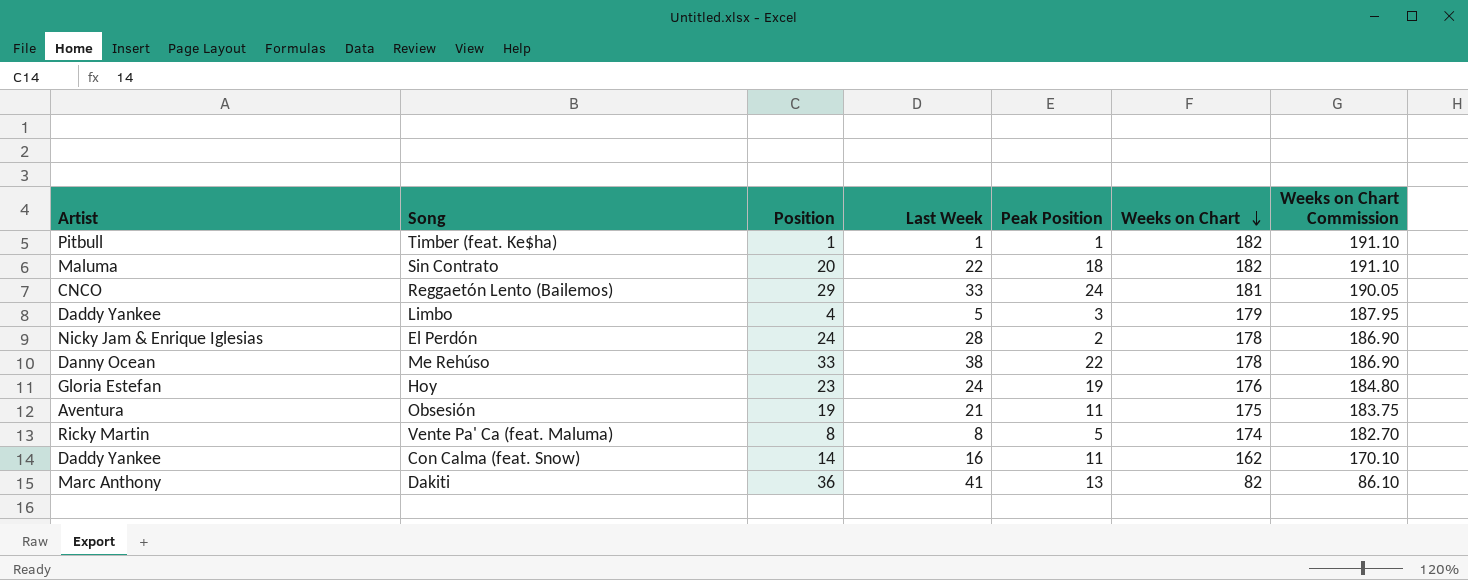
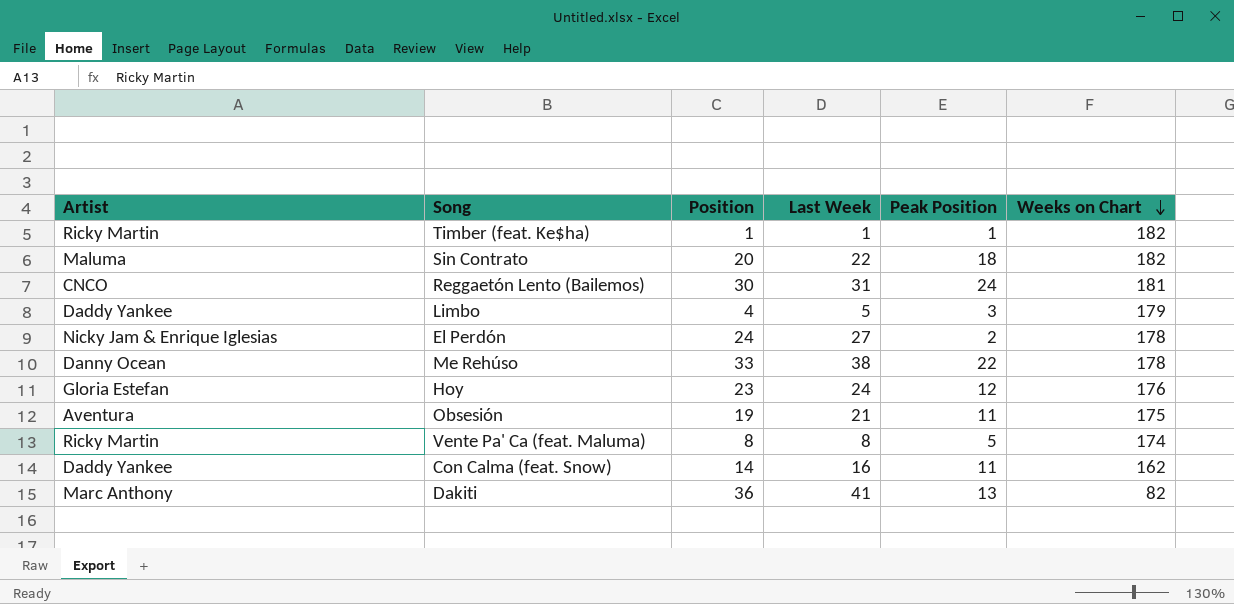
column Weeks on Chart Commission | formula: [Weeks on Chart] * 1.05 -> none
Timber (feat. Ke$ha) | Artist: Pitbull -> Ricky Martin
Reggaetón Lento (Bailemos) | Position: 29 -> 30
Reggaetón Lento (Bailemos) | Last Week: 33 -> 31
El Perdón | Last Week: 28 -> 27
Hoy | Peak Position: 19 -> 12

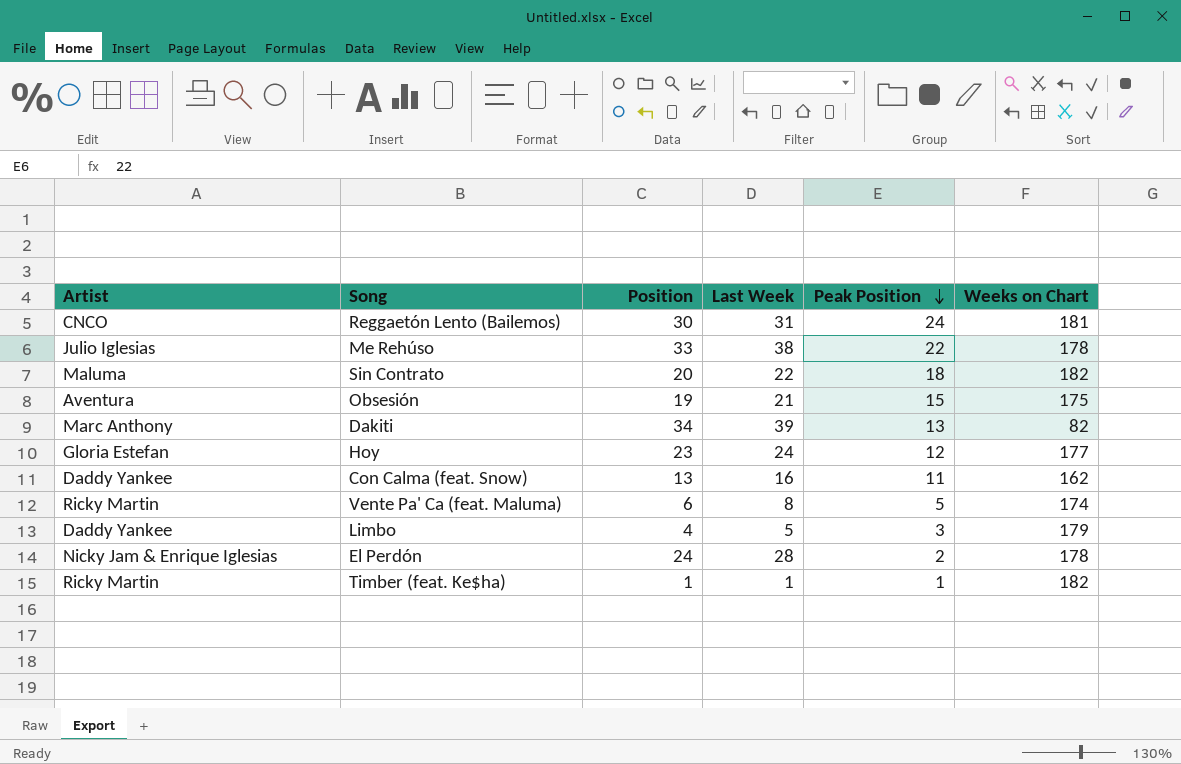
row order: Weeks on Chart descending -> Peak Position descending
Me Rehúso | Artist: Danny Ocean -> Julio Iglesias
Obsesión | Peak Position: 11 -> 15
Dakiti | Position: 36 -> 34
Dakiti | Last Week: 41 -> 39
Hoy | Weeks on Chart: 176 -> 177
Con Calma (feat. Snow) | Position: 14 -> 13
Vente Pa' Ca (feat. Maluma) | Position: 8 -> 6
El Perdón | Last Week: 27 -> 28

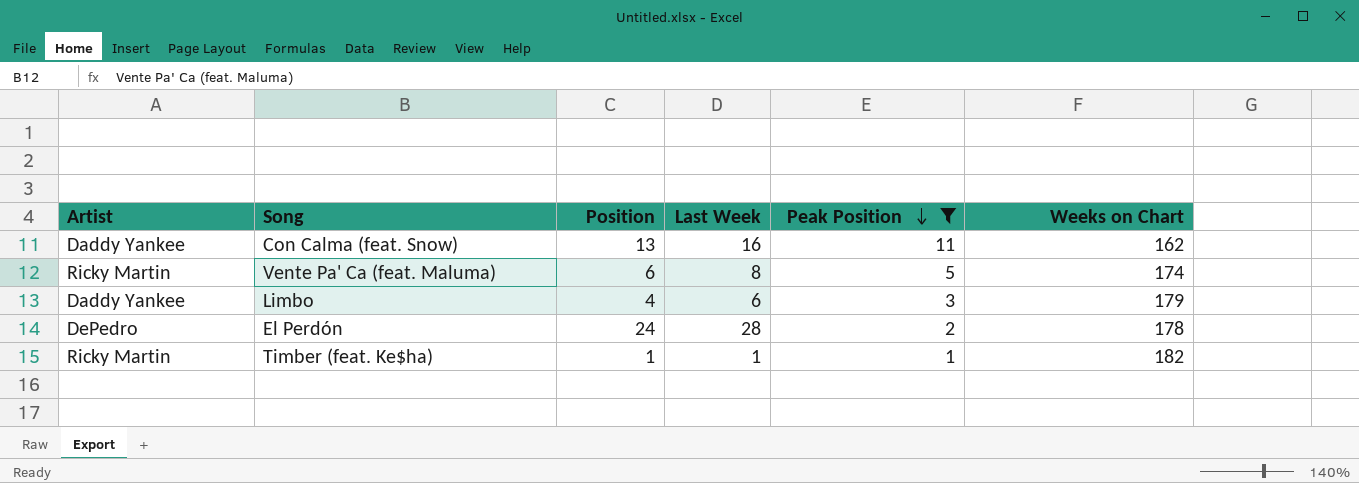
filter: none -> Peak Position <= 11
Limbo | Last Week: 5 -> 6
El Perdón | Artist: Nicky Jam & Enrique Iglesias -> DePedro

